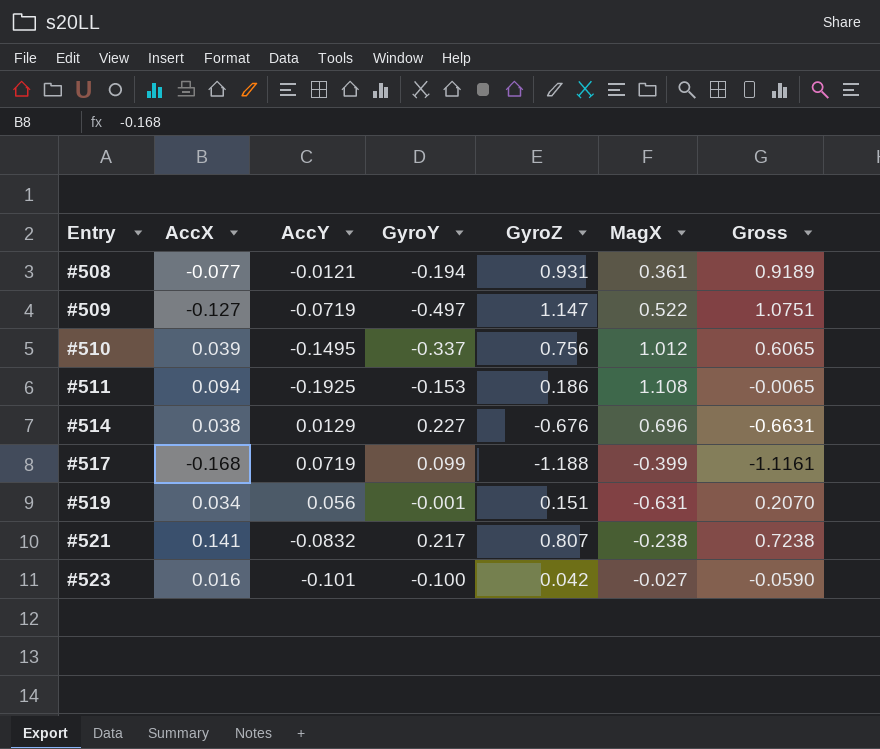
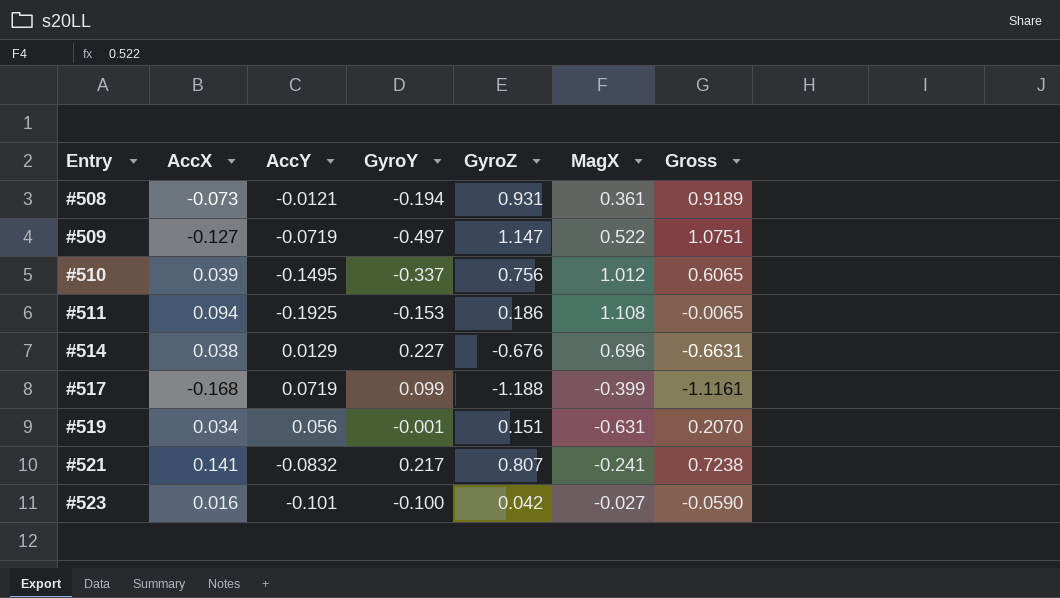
#508 | AccX: -0.077 -> -0.073
#521 | MagX: -0.238 -> -0.241

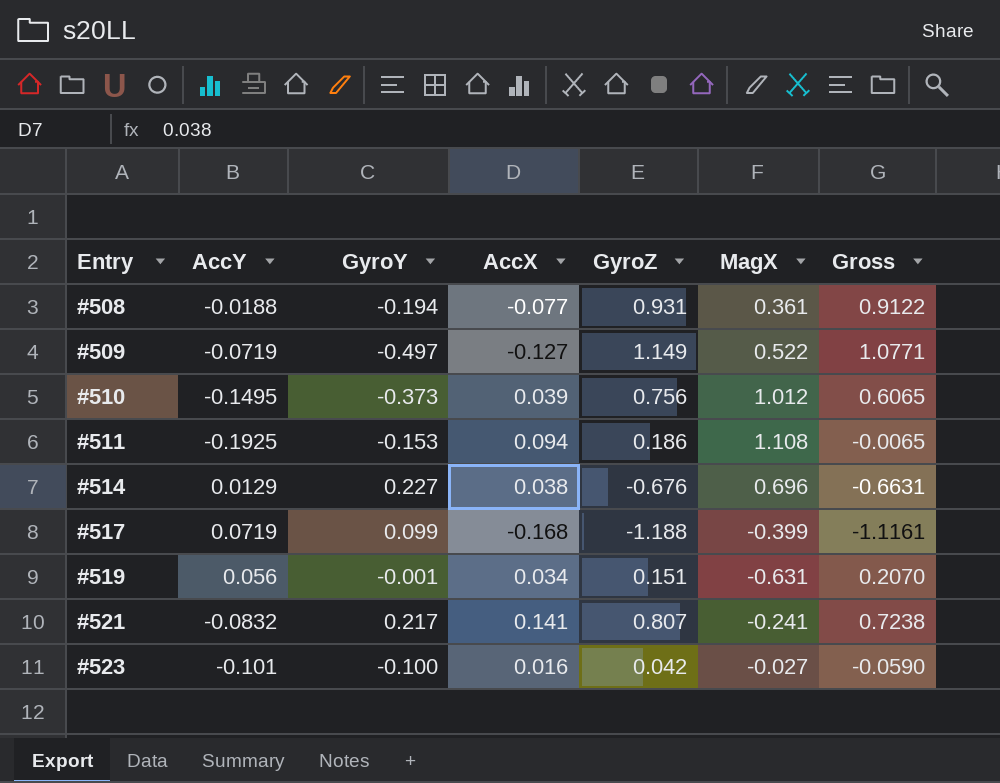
column AccX | position: 2 -> 4
#508 | AccY: -0.0121 -> -0.0188
#508 | AccX: -0.073 -> -0.077
#508 | Gross: 0.9189 -> 0.9122
#509 | GyroZ: 1.147 -> 1.149
#509 | Gross: 1.0751 -> 1.0771
#510 | GyroY: -0.337 -> -0.373

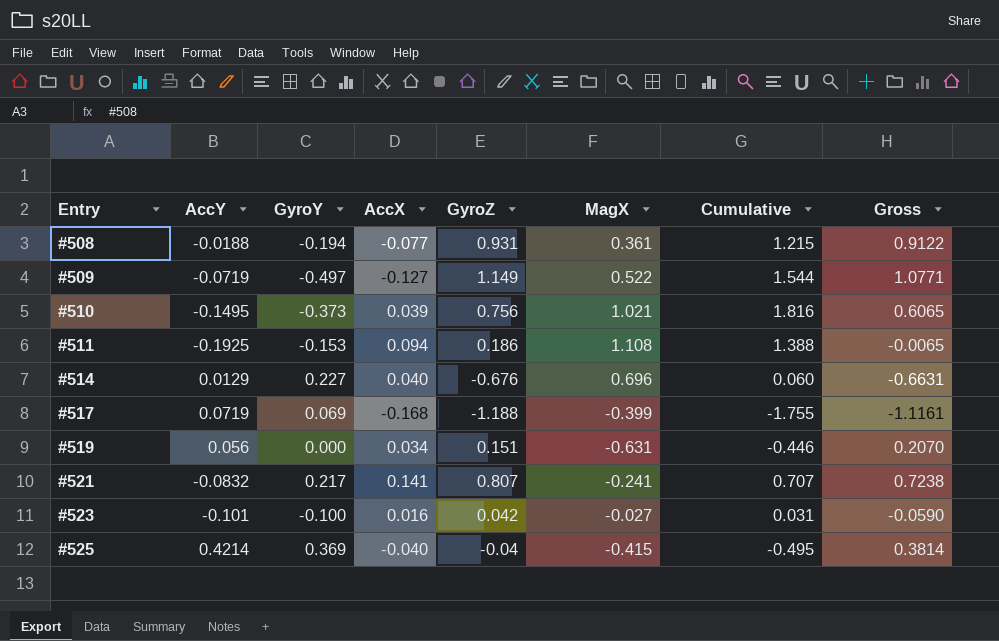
column Cumulative | formula: none -> [AccX] + [GyroZ] + [MagX]
#510 | MagX: 1.012 -> 1.021
#514 | AccX: 0.038 -> 0.040
#517 | GyroY: 0.099 -> 0.069
#519 | GyroY: -0.001 -> 0.000
row #525: none -> 0.4214 | 0.369 | -0.040 | -0.04 | -0.415 | -0.495 | 0.3814

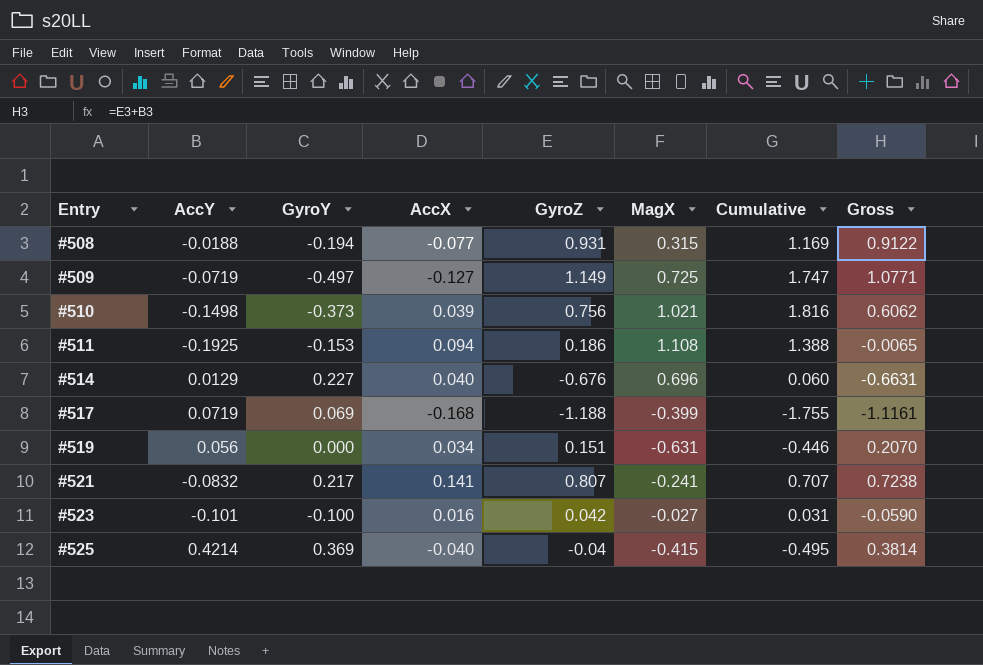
#508 | MagX: 0.361 -> 0.315
#508 | Cumulative: 1.215 -> 1.169
#509 | MagX: 0.522 -> 0.725
#509 | Cumulative: 1.544 -> 1.747
#510 | AccY: -0.1495 -> -0.1498
#510 | Gross: 0.6065 -> 0.6062

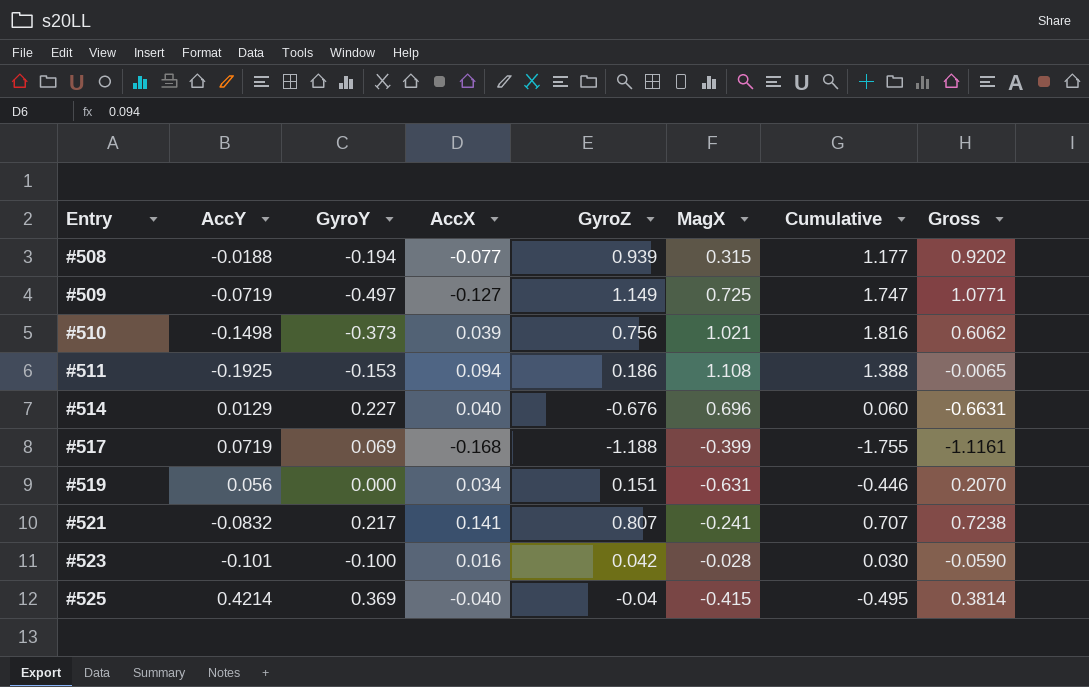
#508 | GyroZ: 0.931 -> 0.939
#508 | Cumulative: 1.169 -> 1.177
#508 | Gross: 0.9122 -> 0.9202
#523 | MagX: -0.027 -> -0.028
#523 | Cumulative: 0.031 -> 0.030

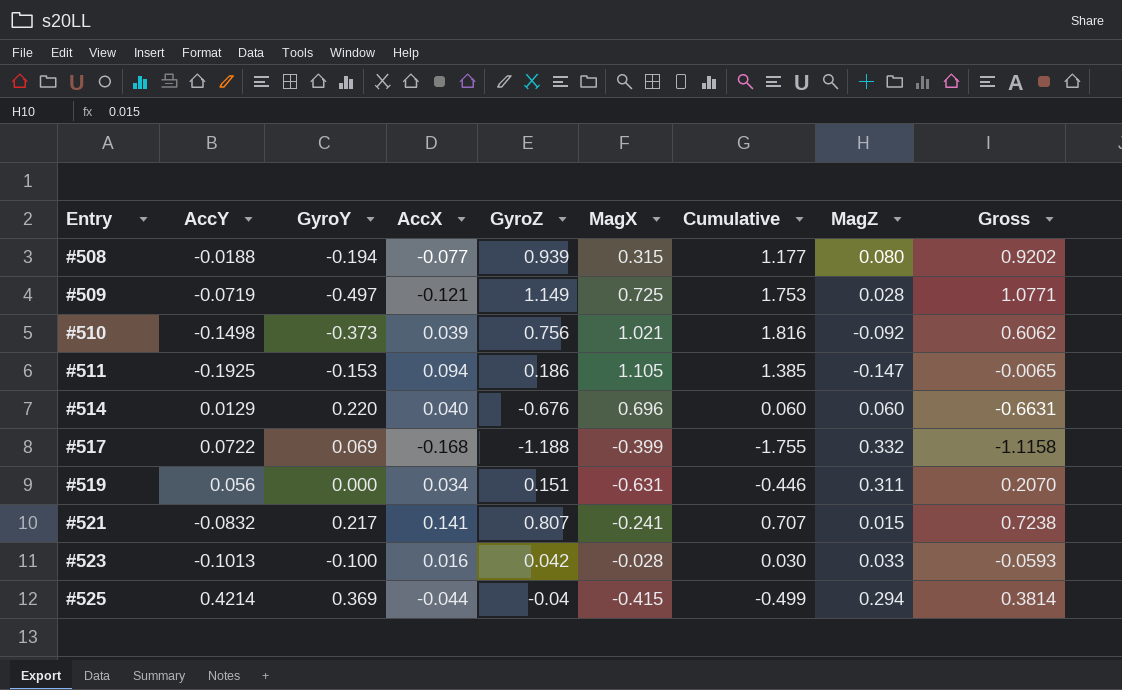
column MagZ | position: none -> 8
#509 | AccX: -0.127 -> -0.121
#509 | Cumulative: 1.747 -> 1.753
#511 | MagX: 1.108 -> 1.105
#511 | Cumulative: 1.388 -> 1.385
#514 | GyroY: 0.227 -> 0.220
#517 | AccY: 0.0719 -> 0.0722
#517 | Gross: -1.1161 -> -1.1158
#523 | AccY: -0.101 -> -0.1013
#523 | Gross: -0.0590 -> -0.0593
#525 | AccX: -0.040 -> -0.044
#525 | Cumulative: -0.495 -> -0.499

